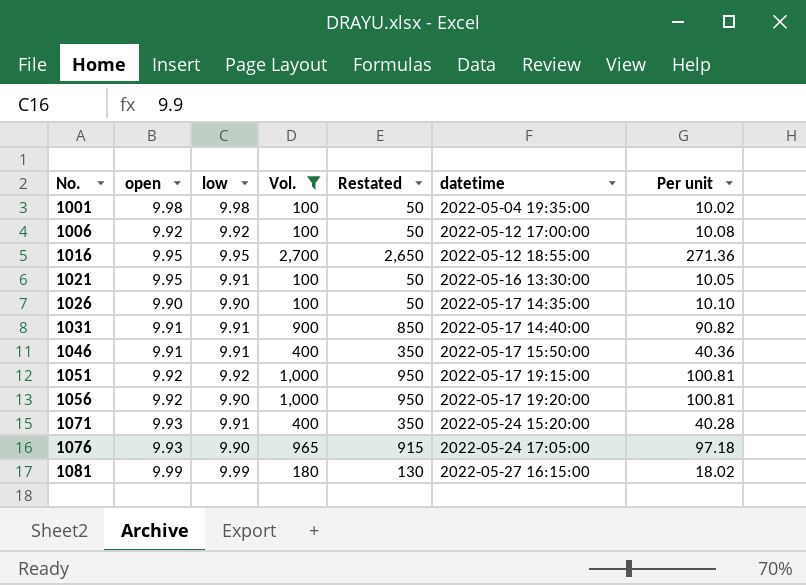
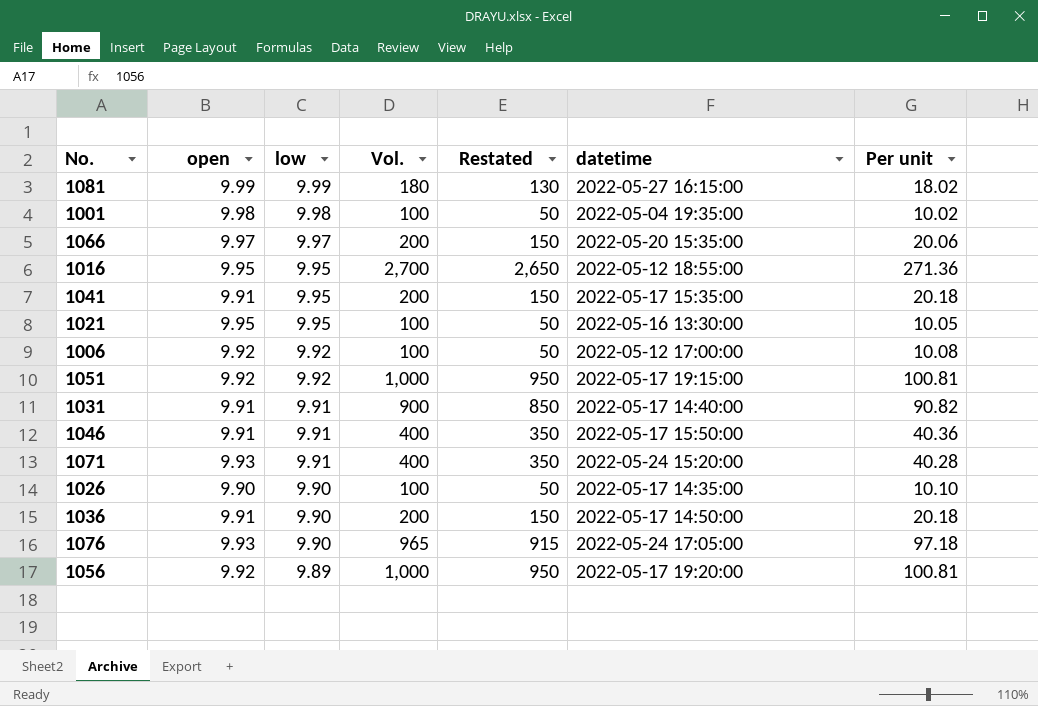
filter: Vol. != 200 -> none
row order: No. ascending -> low descending
1021 | low: 9.91 -> 9.95
1056 | low: 9.90 -> 9.89

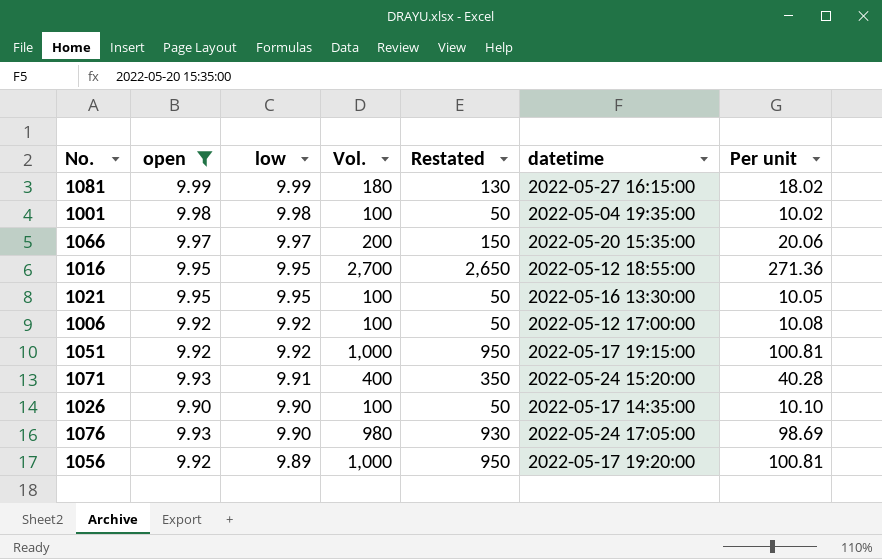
filter: none -> open != 9.91
1076 | Vol.: 965 -> 980
1076 | Restated: 915 -> 930
1076 | Per unit: 97.18 -> 98.69

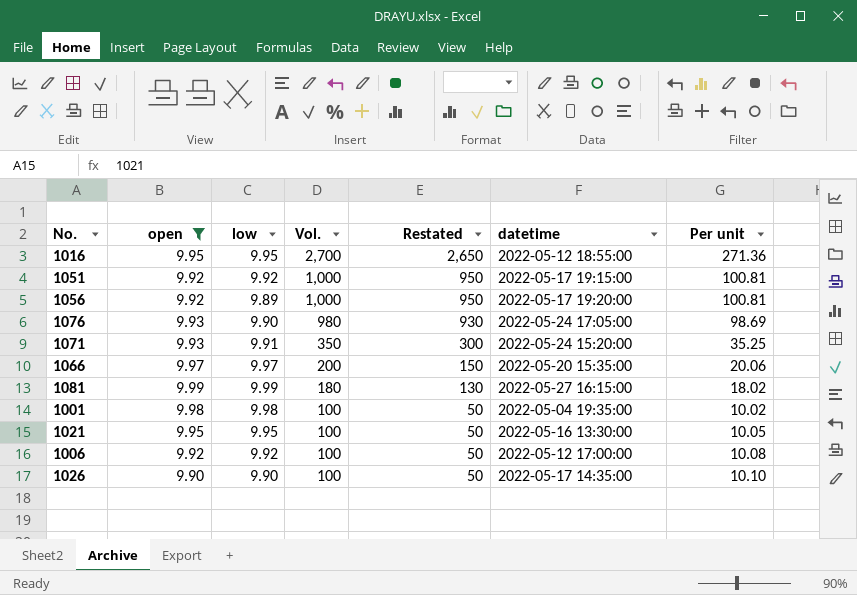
row order: low descending -> Vol. descending
1071 | Vol.: 400 -> 350
1071 | Restated: 350 -> 300
1071 | Per unit: 40.28 -> 35.25

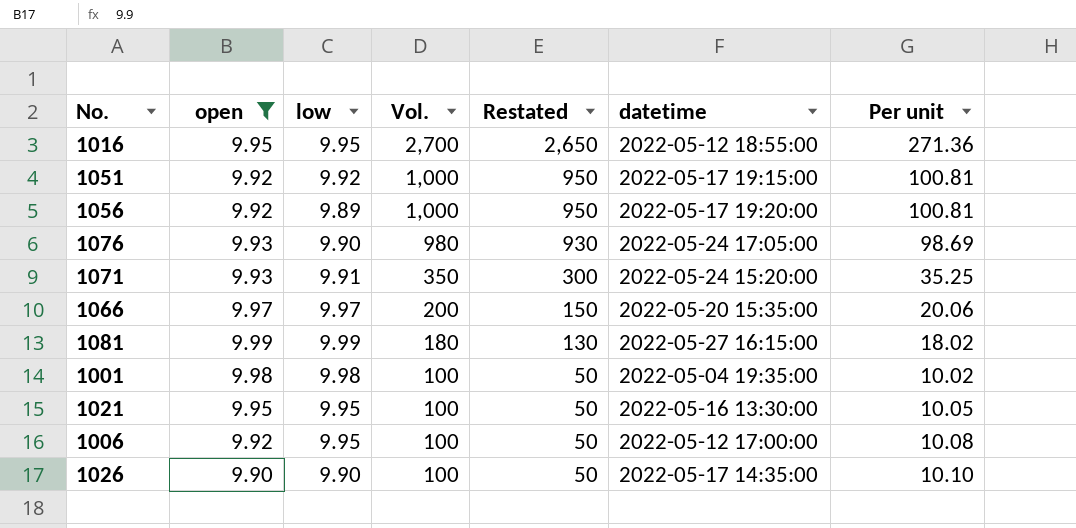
1006 | low: 9.92 -> 9.95

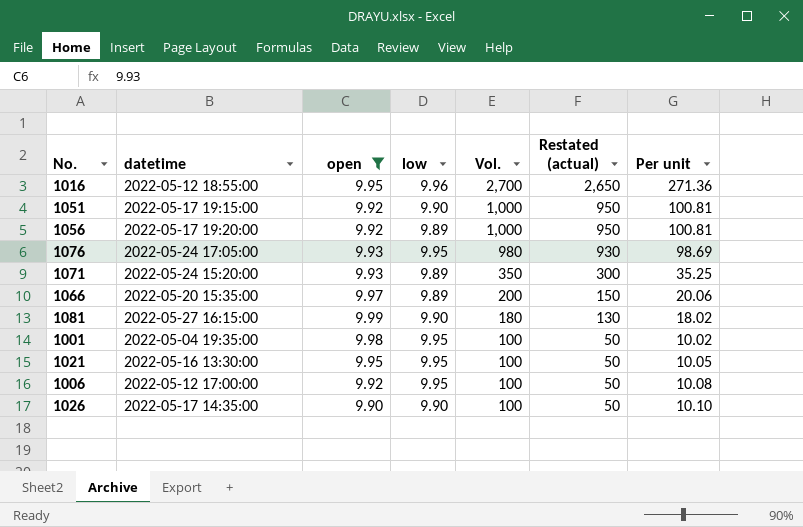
column datetime | position: 6 -> 2
column name: Restated -> Restated (actual)
1016 | low: 9.95 -> 9.96
1051 | low: 9.92 -> 9.90
1076 | low: 9.90 -> 9.95
1071 | low: 9.91 -> 9.89
1066 | low: 9.97 -> 9.89
1081 | low: 9.99 -> 9.90
1001 | low: 9.98 -> 9.95

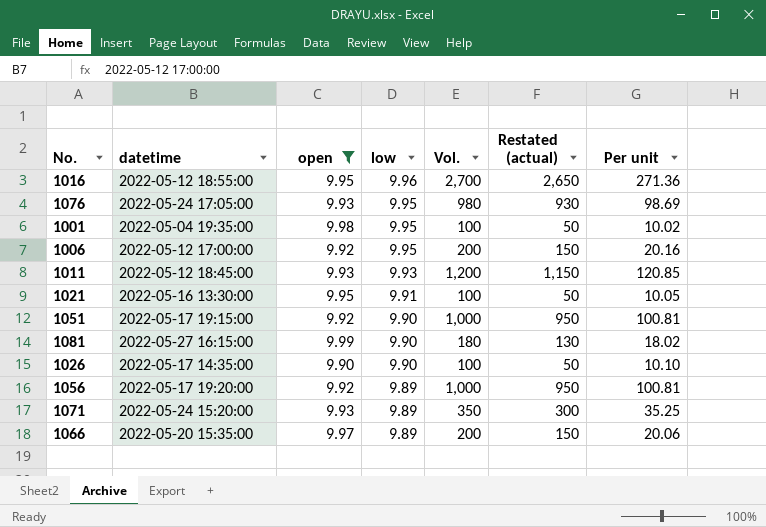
row order: Vol. descending -> low descending
1006 | Vol.: 100 -> 200
1006 | Restated (actual): 50 -> 150
1006 | Per unit: 10.08 -> 20.16
row 1011: none -> 2022-05-12 18:45:00 | 9.93 | 9.93 | 1,200 | 1,150 | 120.85
1021 | low: 9.95 -> 9.91

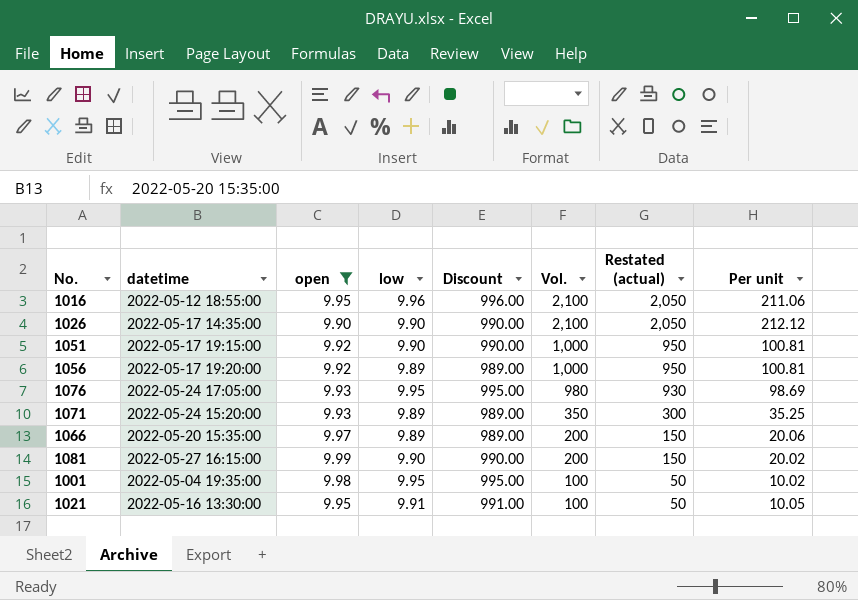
row order: low descending -> Vol. descending
column Discount | formula: none -> [low] * 100
row 1006: 2022-05-12 17:00:00 | 9.92 | 9.95 | 200 | 150 | 20.16 -> none
row 1011: 2022-05-12 18:45:00 | 9.93 | 9.93 | 1,200 | 1,150 | 120.85 -> none
1016 | Vol.: 2,700 -> 2,100
1016 | Restated (actual): 2,650 -> 2,050
1016 | Per unit: 271.36 -> 211.06
1026 | Vol.: 100 -> 2,100
1026 | Restated (actual): 50 -> 2,050
1026 | Per unit: 10.10 -> 212.12
1081 | Vol.: 180 -> 200
1081 | Restated (actual): 130 -> 150
1081 | Per unit: 18.02 -> 20.02

